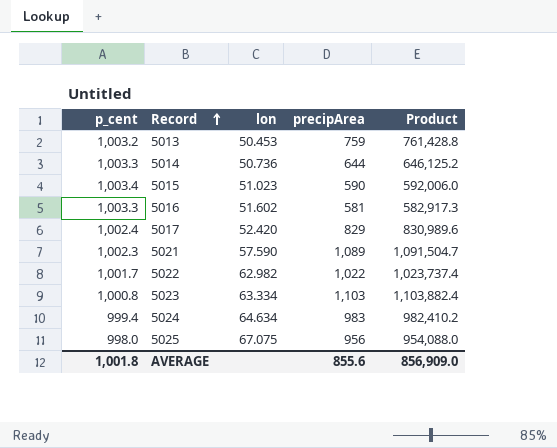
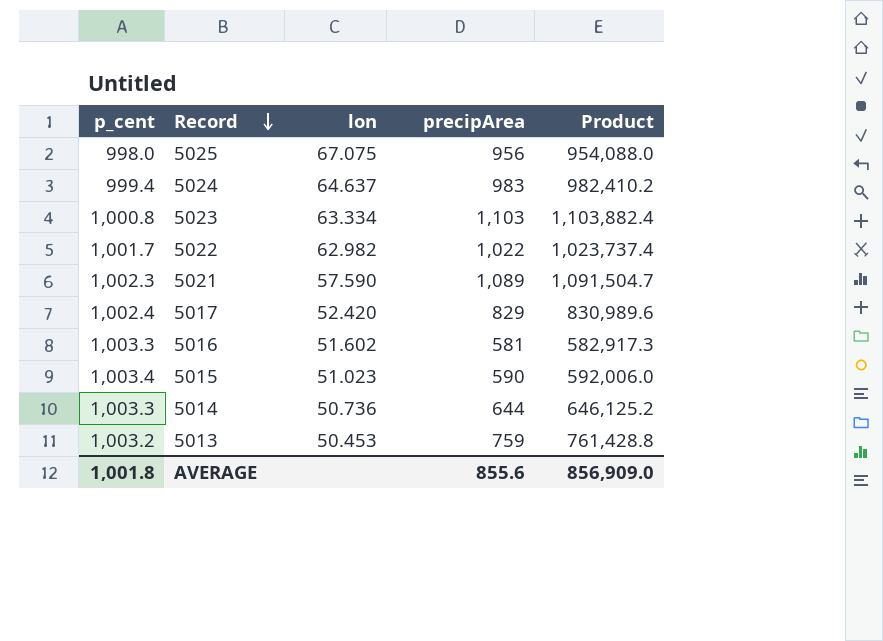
row order: Record ascending -> Record descending
5024 | lon: 64.634 -> 64.637

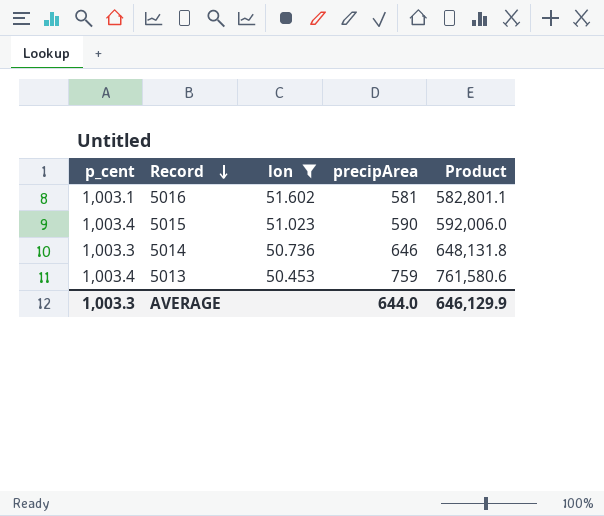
filter: none -> lon <= 51.602
5016 | p_cent: 1,003.3 -> 1,003.1
5016 | Product: 582,917.3 -> 582,801.1
5014 | precipArea: 644 -> 646
5014 | Product: 646,125.2 -> 648,131.8
5013 | p_cent: 1,003.2 -> 1,003.4
5013 | Product: 761,428.8 -> 761,580.6
AVERAGE | p_cent: 1,001.8 -> 1,003.3
AVERAGE | precipArea: 855.6 -> 644.0
AVERAGE | Product: 856,909.0 -> 646,129.9

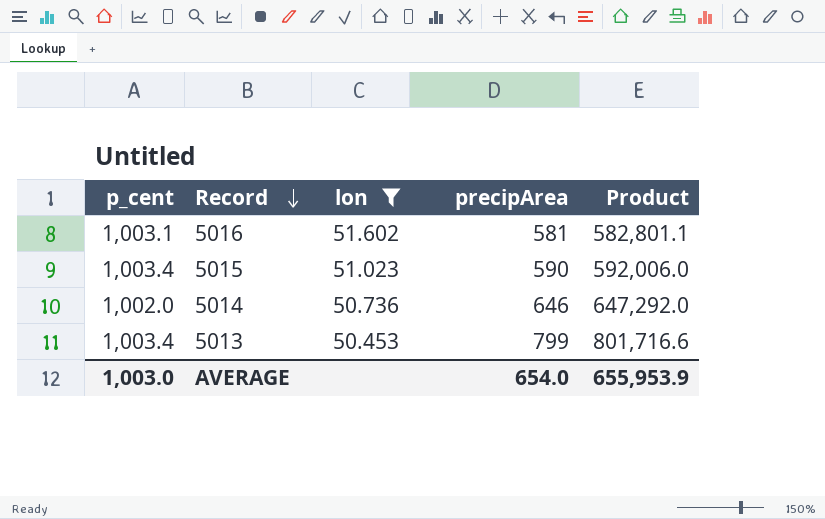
5014 | p_cent: 1,003.3 -> 1,002.0
5014 | Product: 648,131.8 -> 647,292.0
5013 | precipArea: 759 -> 799
5013 | Product: 761,580.6 -> 801,716.6
AVERAGE | p_cent: 1,003.3 -> 1,003.0
AVERAGE | precipArea: 644.0 -> 654.0
AVERAGE | Product: 646,129.9 -> 655,953.9

